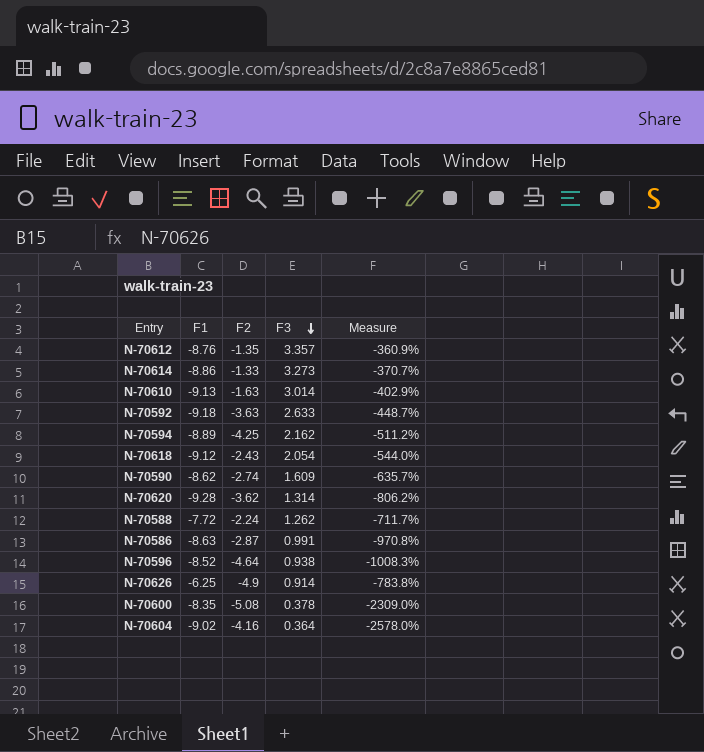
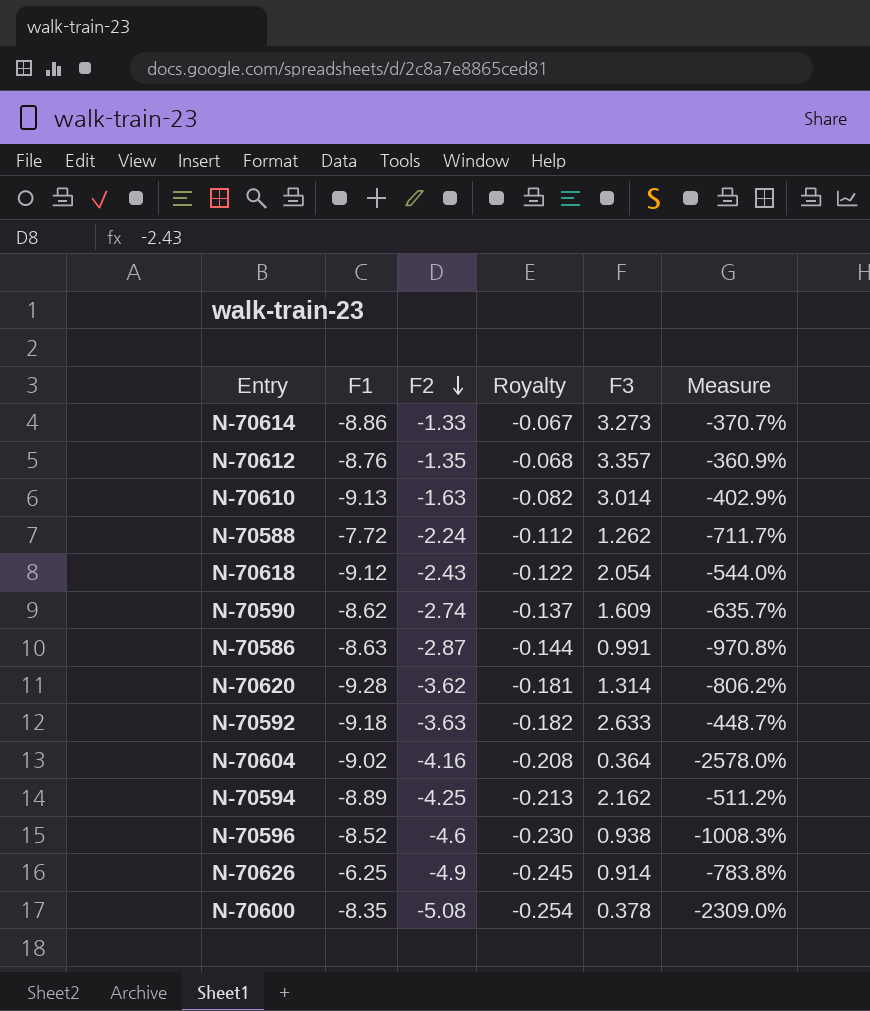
row order: F3 descending -> F2 descending
column Royalty | formula: none -> [F2] * 0.05
N-70596 | F2: -4.64 -> -4.6

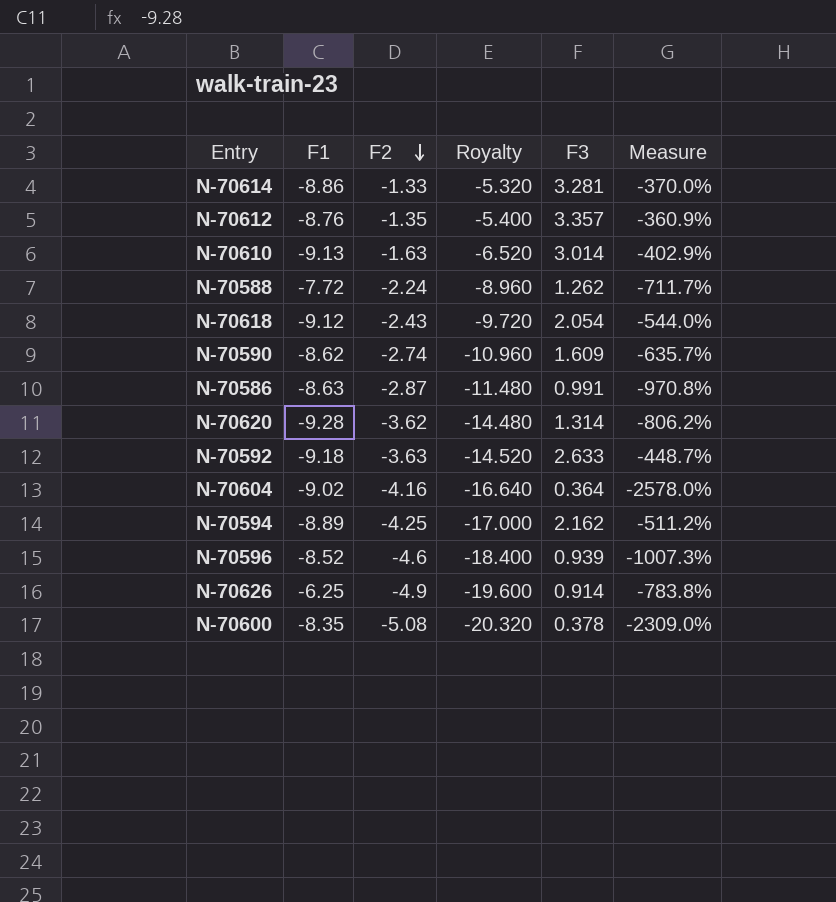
column Royalty | formula: [F2] * 0.05 -> [F2] * 4
N-70614 | F3: 3.273 -> 3.281
N-70614 | Measure: -370.7% -> -370.0%
N-70596 | F3: 0.938 -> 0.939
N-70596 | Measure: -1008.3% -> -1007.3%

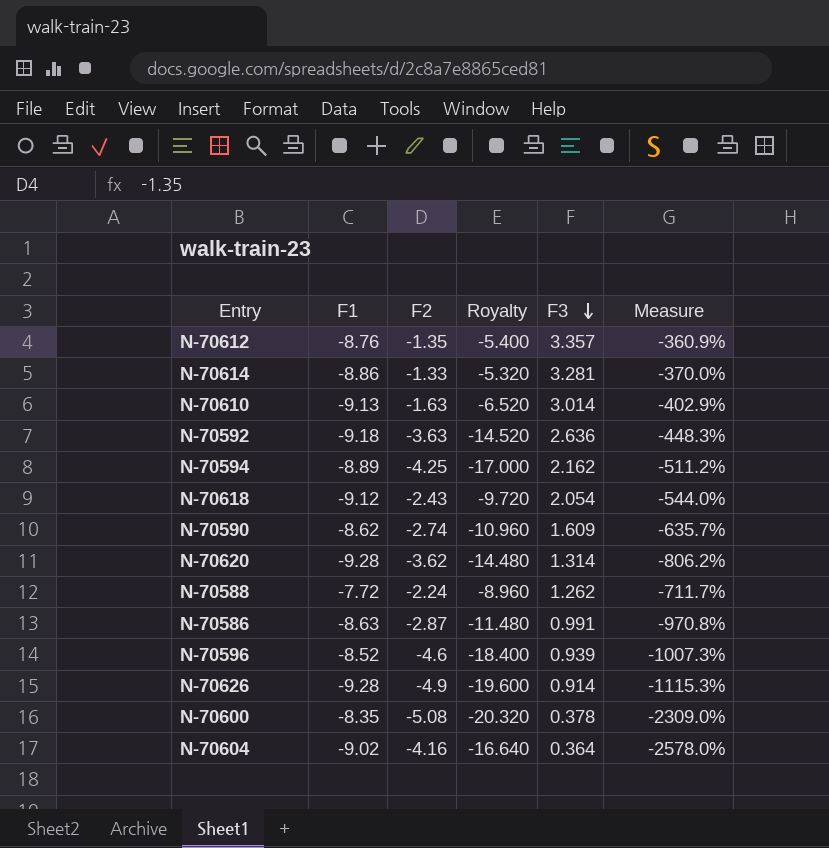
row order: F2 descending -> F3 descending
N-70592 | F3: 2.633 -> 2.636
N-70592 | Measure: -448.7% -> -448.3%
N-70626 | F1: -6.25 -> -9.28
N-70626 | Measure: -783.8% -> -1115.3%

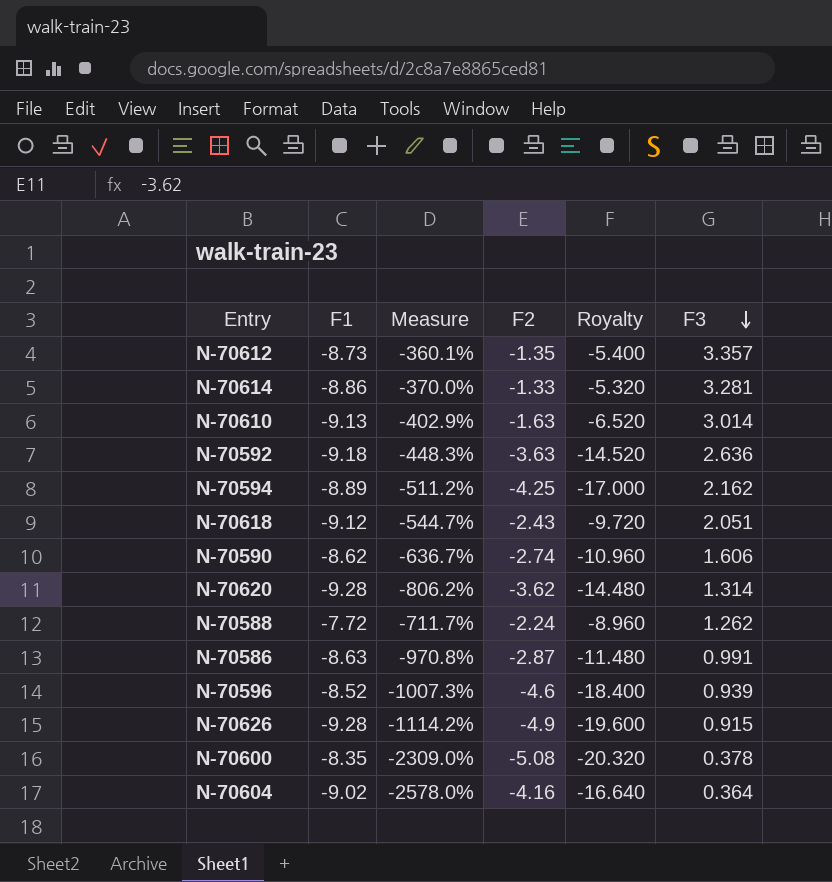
column Measure | position: 6 -> 3
N-70612 | F1: -8.76 -> -8.73
N-70612 | Measure: -360.9% -> -360.1%
N-70618 | Measure: -544.0% -> -544.7%
N-70618 | F3: 2.054 -> 2.051
N-70590 | Measure: -635.7% -> -636.7%
N-70590 | F3: 1.609 -> 1.606
N-70626 | Measure: -1115.3% -> -1114.2%
N-70626 | F3: 0.914 -> 0.915

